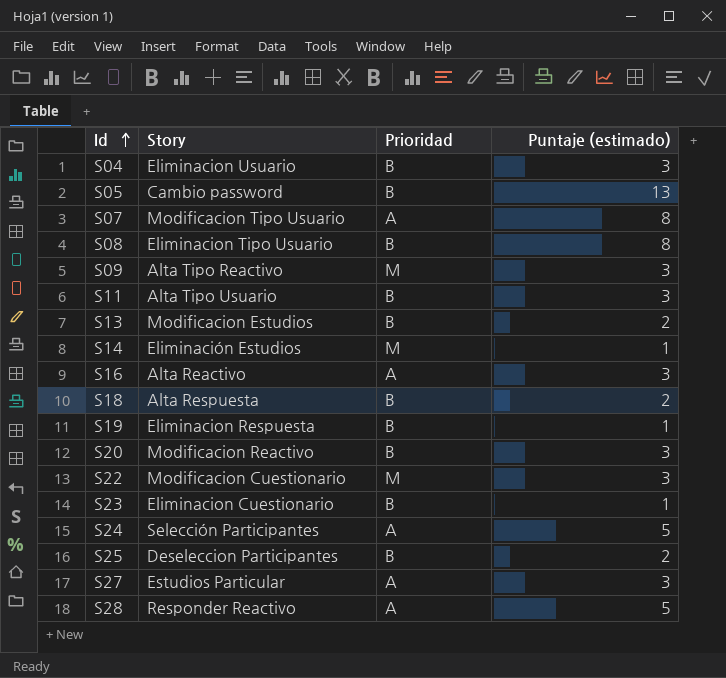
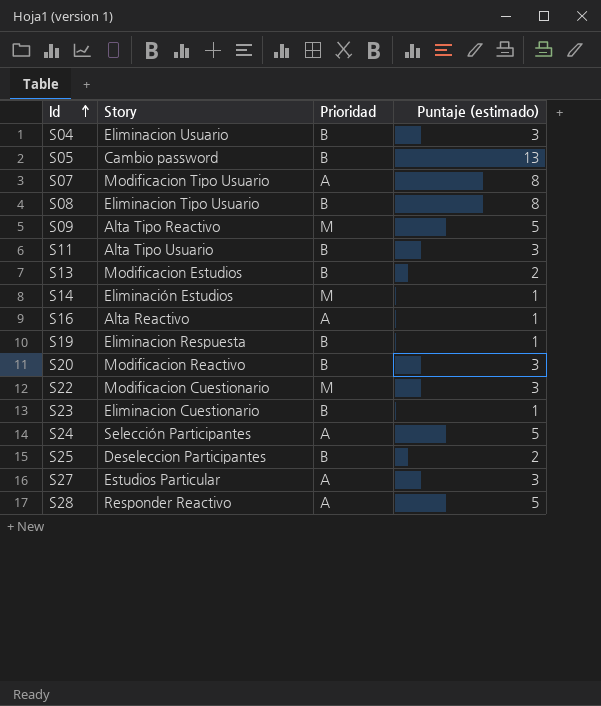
row S18: Alta Respuesta | B | 2 -> none
S09 | Puntaje (estimado): 3 -> 5
S16 | Puntaje (estimado): 3 -> 1

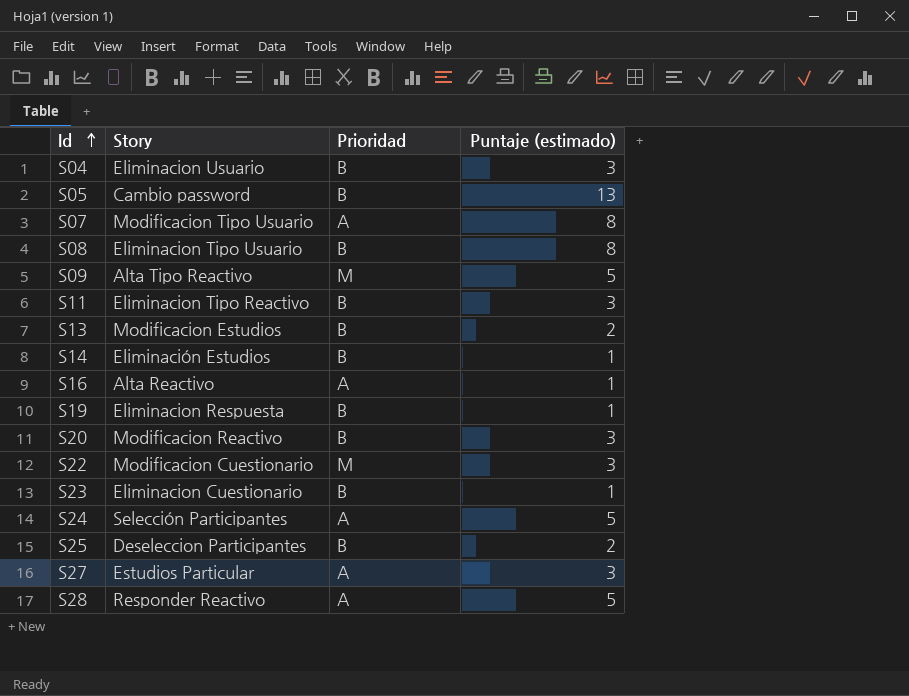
S11 | Story: Alta Tipo Usuario -> Eliminacion Tipo Reactivo
S14 | Prioridad: M -> B

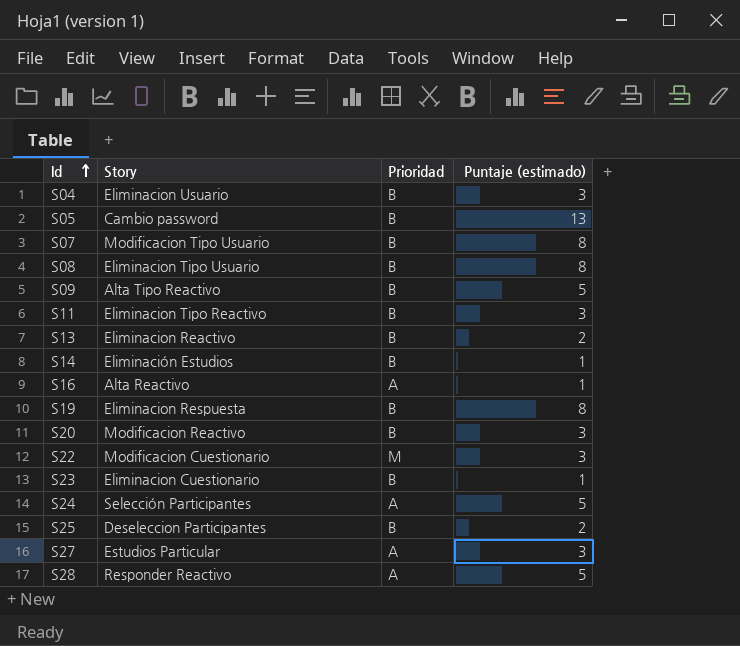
S07 | Prioridad: A -> B
S09 | Prioridad: M -> B
S13 | Story: Modificacion Estudios -> Eliminacion Reactivo
S19 | Puntaje (estimado): 1 -> 8

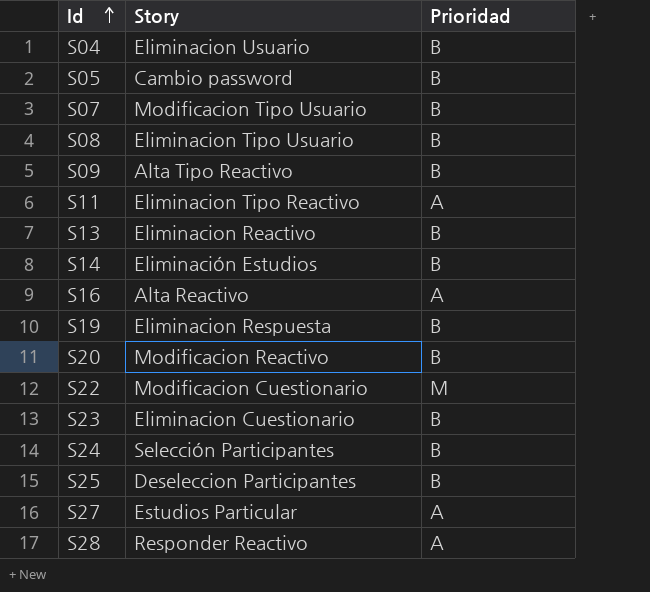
column Puntaje (estimado) | position: 4 -> none
S11 | Prioridad: B -> A
S24 | Prioridad: A -> B

